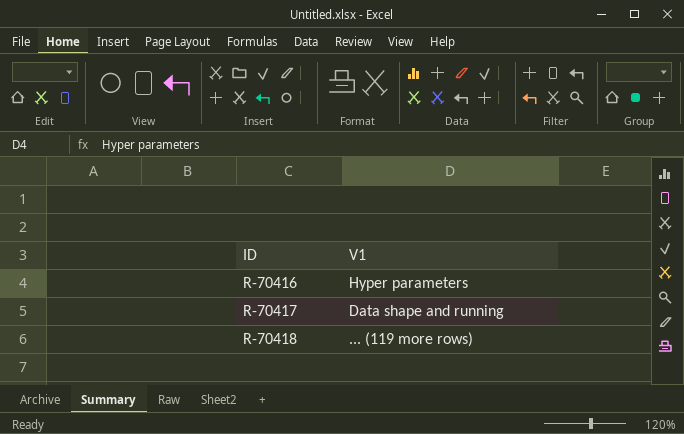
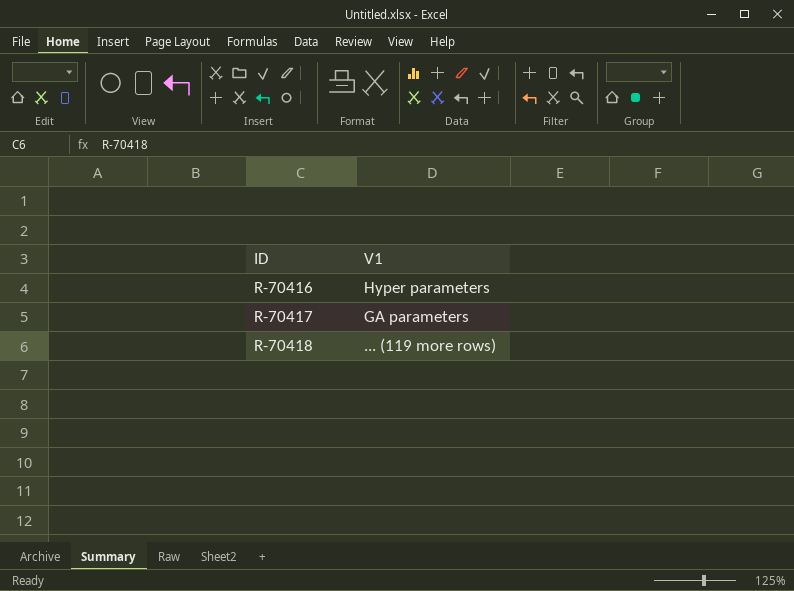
R-70417 | V1: Data shape and running -> GA parameters

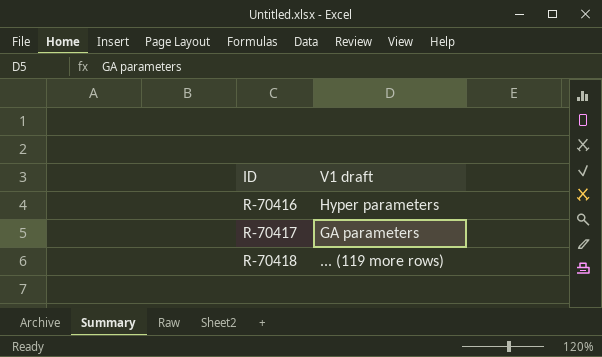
column name: V1 -> V1 draft

